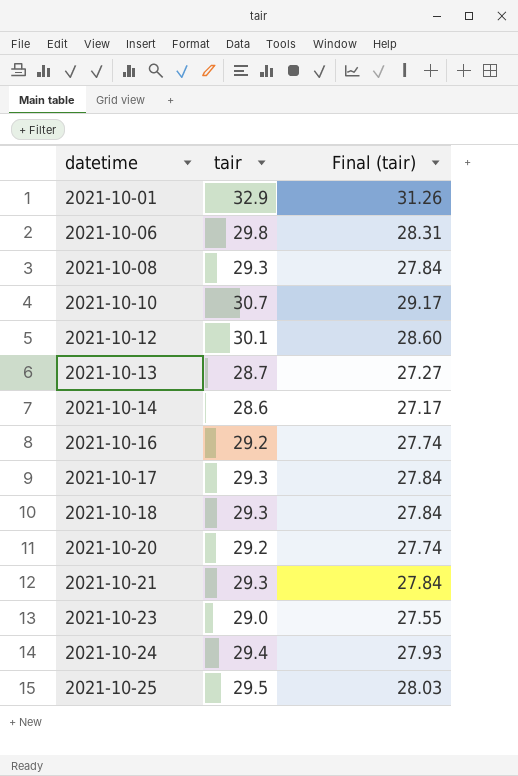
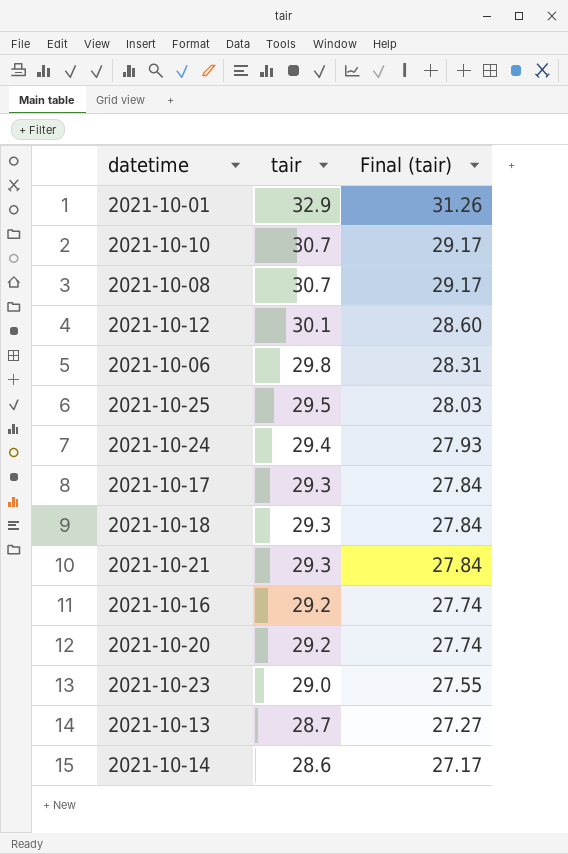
row order: datetime ascending -> tair descending
2021-10-08 | tair: 29.3 -> 30.7
2021-10-08 | Final (tair): 27.84 -> 29.17

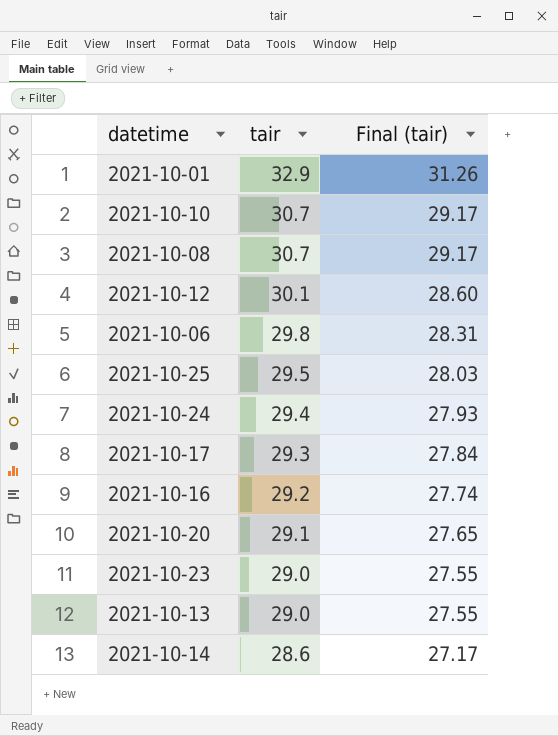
row 2021-10-18: 29.3 | 27.84 -> none
row 2021-10-21: 29.3 | 27.84 -> none
2021-10-20 | tair: 29.2 -> 29.1
2021-10-20 | Final (tair): 27.74 -> 27.65
2021-10-13 | tair: 28.7 -> 29.0
2021-10-13 | Final (tair): 27.27 -> 27.55

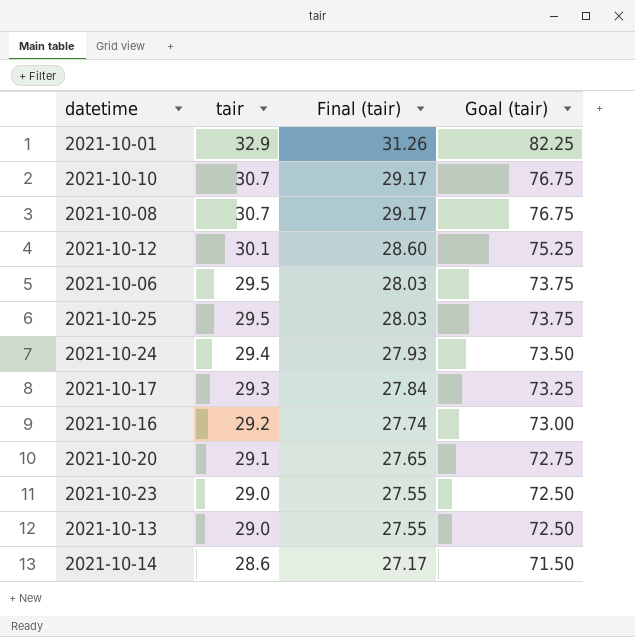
column Goal (tair) | formula: none -> [tair] * 2.5
2021-10-06 | tair: 29.8 -> 29.5
2021-10-06 | Final (tair): 28.31 -> 28.03

